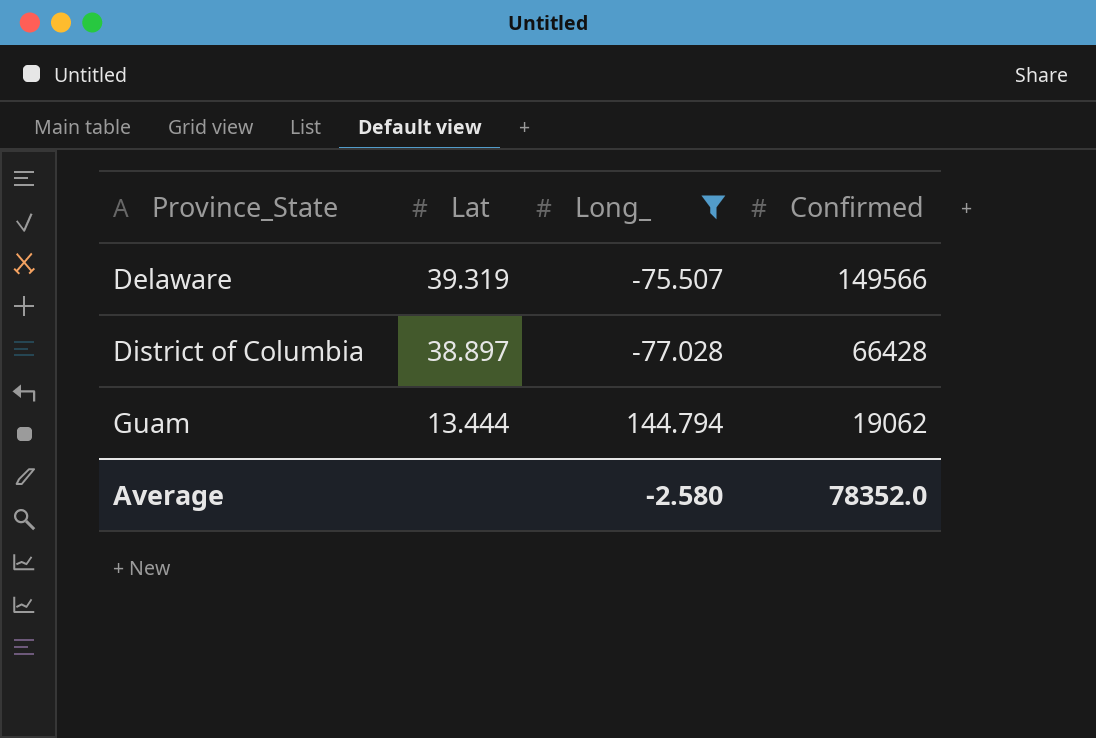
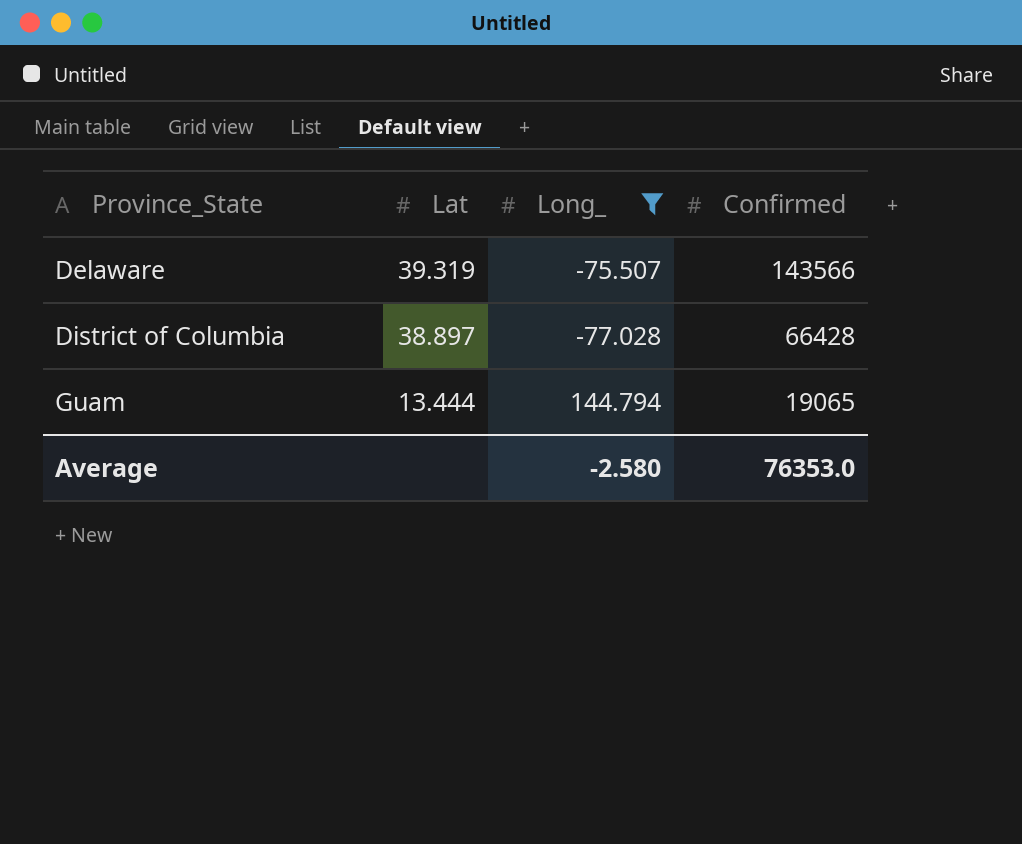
Delaware | Confirmed: 149566 -> 143566
Guam | Confirmed: 19062 -> 19065
Average | Confirmed: 78352.0 -> 76353.0

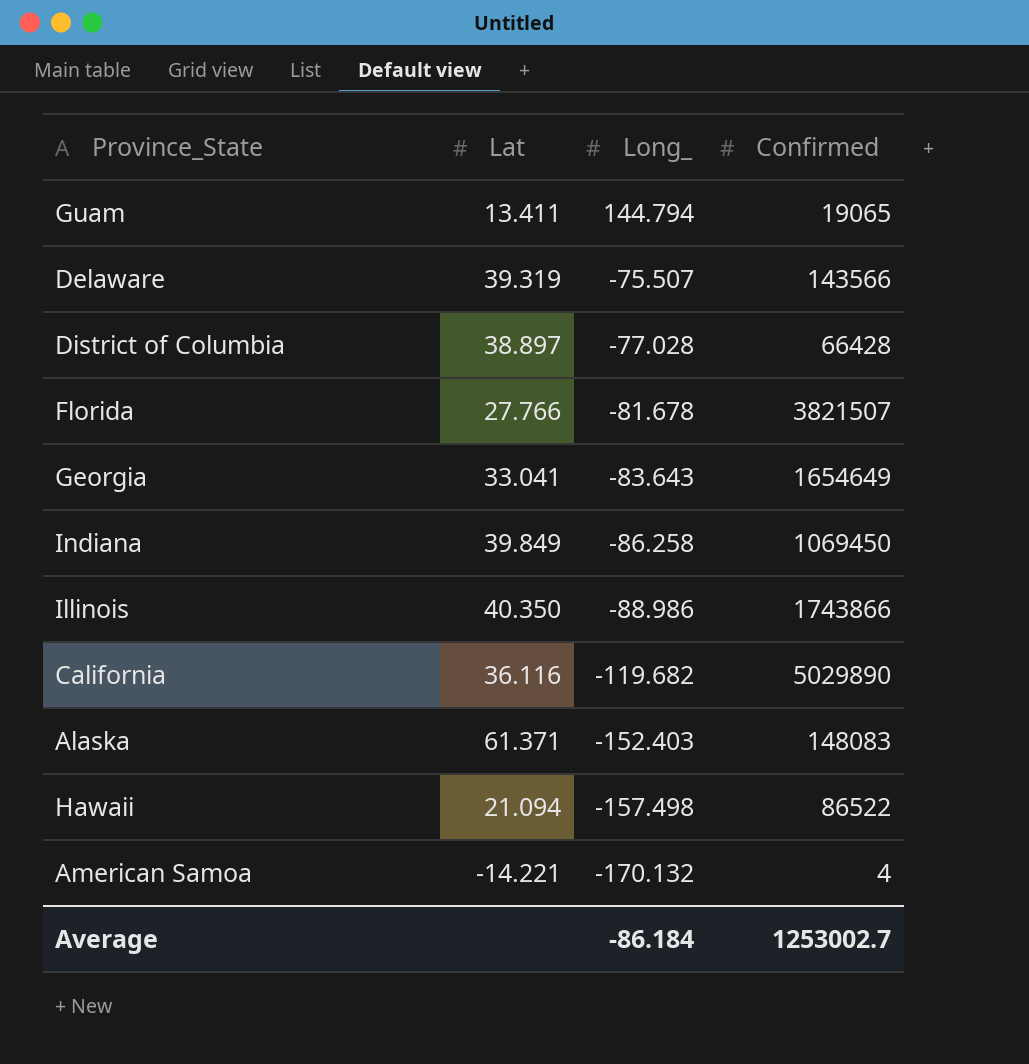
filter: Long_ >= -77.028 -> none
row order: Province_State ascending -> Long_ descending
Guam | Lat: 13.444 -> 13.411
Average | Long_: -2.580 -> -86.184
Average | Confirmed: 76353.0 -> 1253002.7

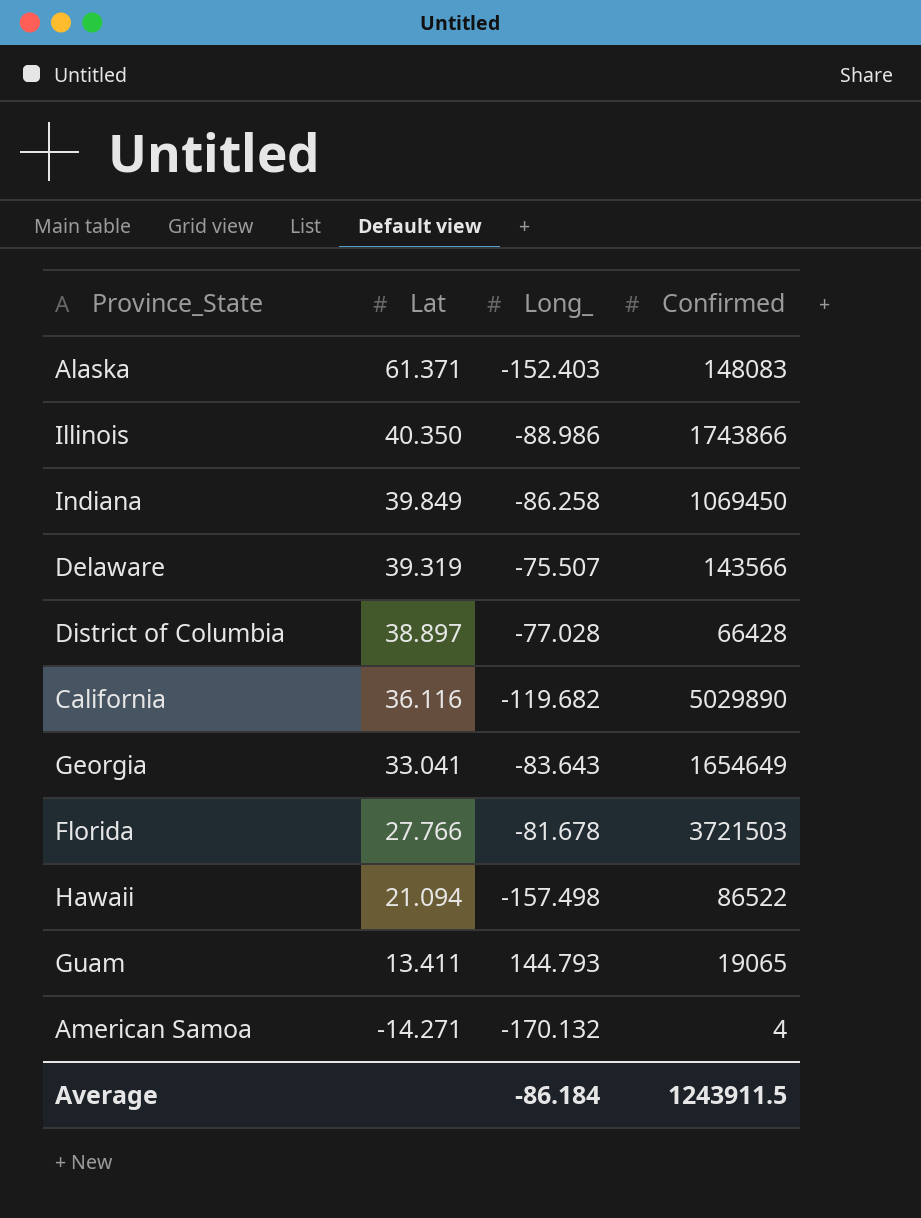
row order: Long_ descending -> Lat descending
Florida | Confirmed: 3821507 -> 3721503
Guam | Long_: 144.794 -> 144.793
American Samoa | Lat: -14.221 -> -14.271
Average | Confirmed: 1253002.7 -> 1243911.5

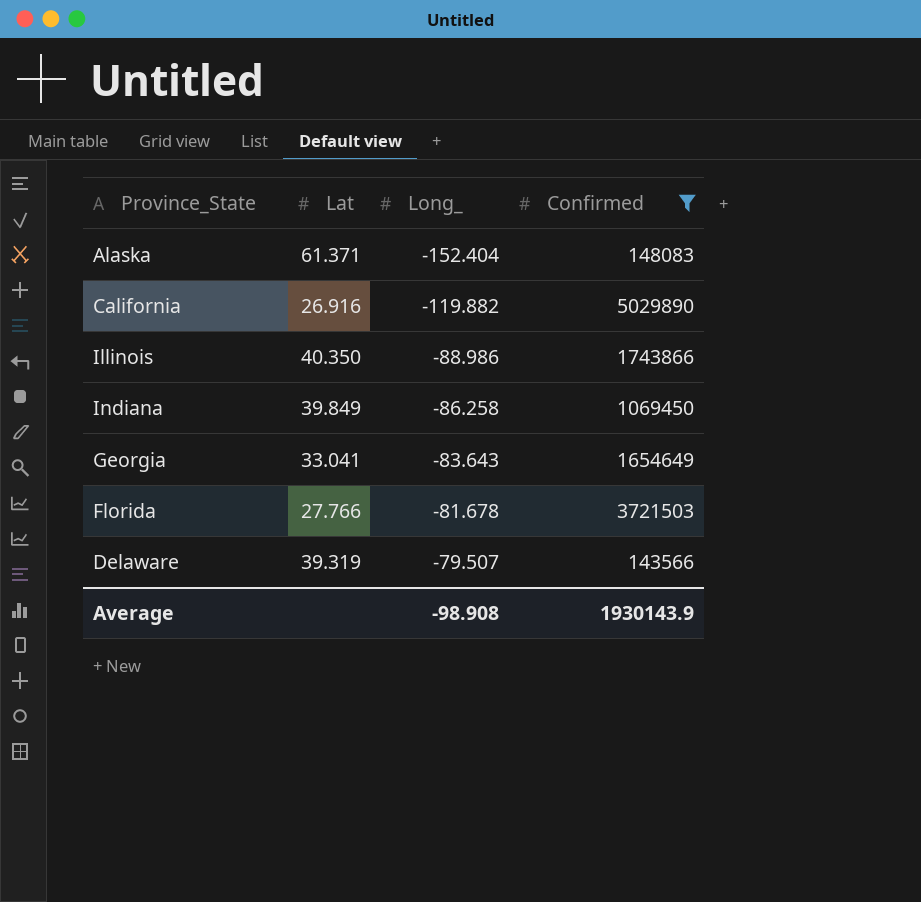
filter: none -> Confirmed >= 143566
row order: Lat descending -> Long_ ascending
Alaska | Long_: -152.403 -> -152.404
California | Lat: 36.116 -> 26.916
California | Long_: -119.682 -> -119.882
Delaware | Long_: -75.507 -> -79.507
Average | Long_: -86.184 -> -98.908
Average | Confirmed: 1243911.5 -> 1930143.9

